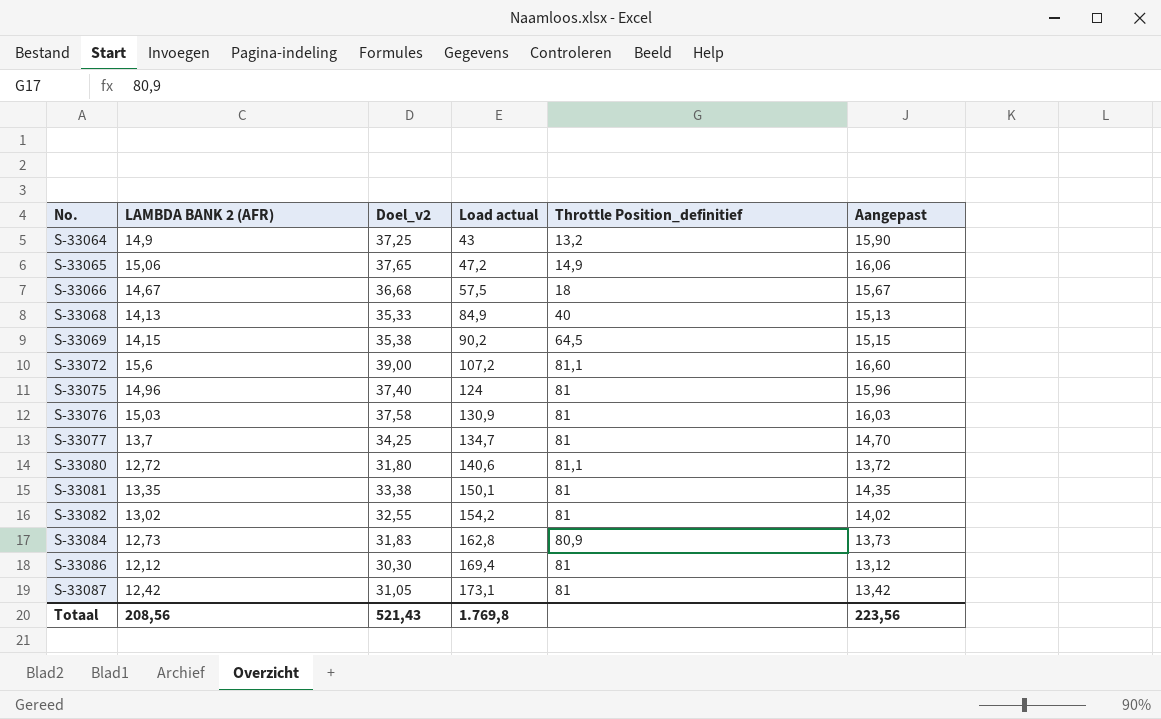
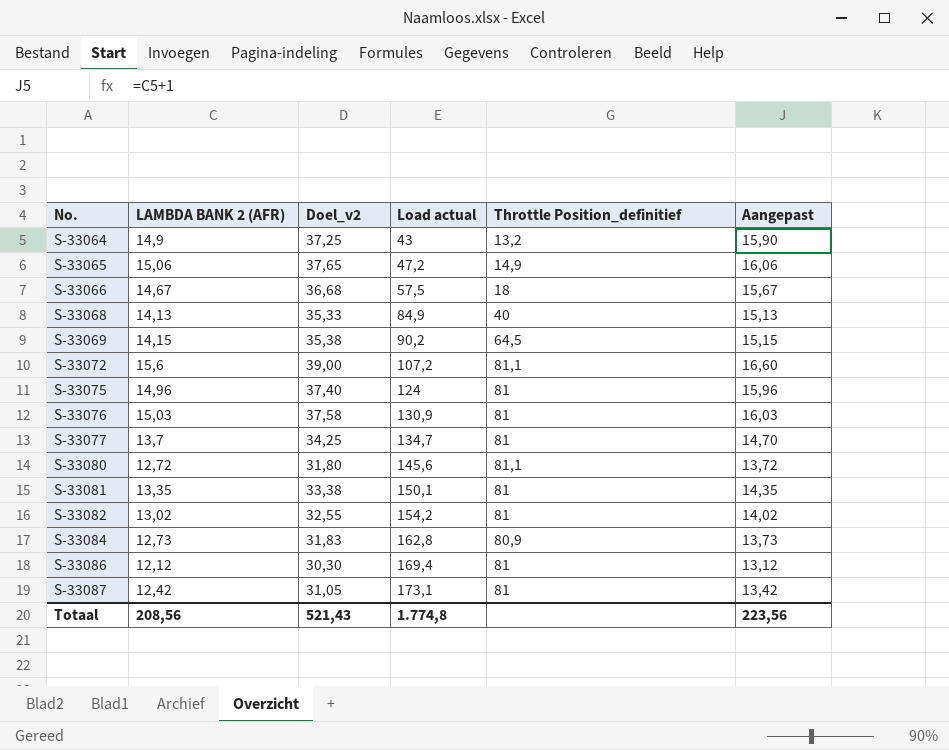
S-33080 | Load actual: 140,6 -> 145,6
Totaal | Load actual: 1.769,8 -> 1.774,8

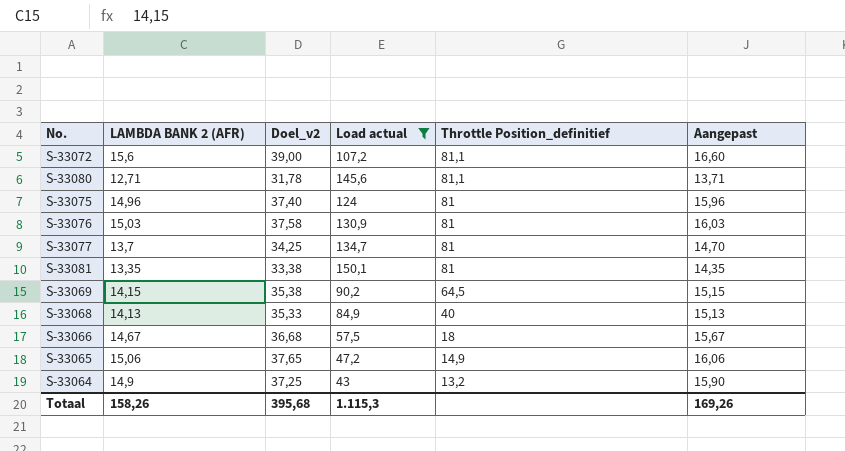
filter: none -> Load actual <= 150,1
row order: No. ascending -> Throttle Position_definitief descending
S-33080 | LAMBDA BANK 2 (AFR): 12,72 -> 12,71
S-33080 | Doel_v2: 31,80 -> 31,78
S-33080 | Aangepast: 13,72 -> 13,71
Totaal | LAMBDA BANK 2 (AFR): 208,56 -> 158,26
Totaal | Doel_v2: 521,43 -> 395,68
Totaal | Load actual: 1.774,8 -> 1.115,3
Totaal | Aangepast: 223,56 -> 169,26

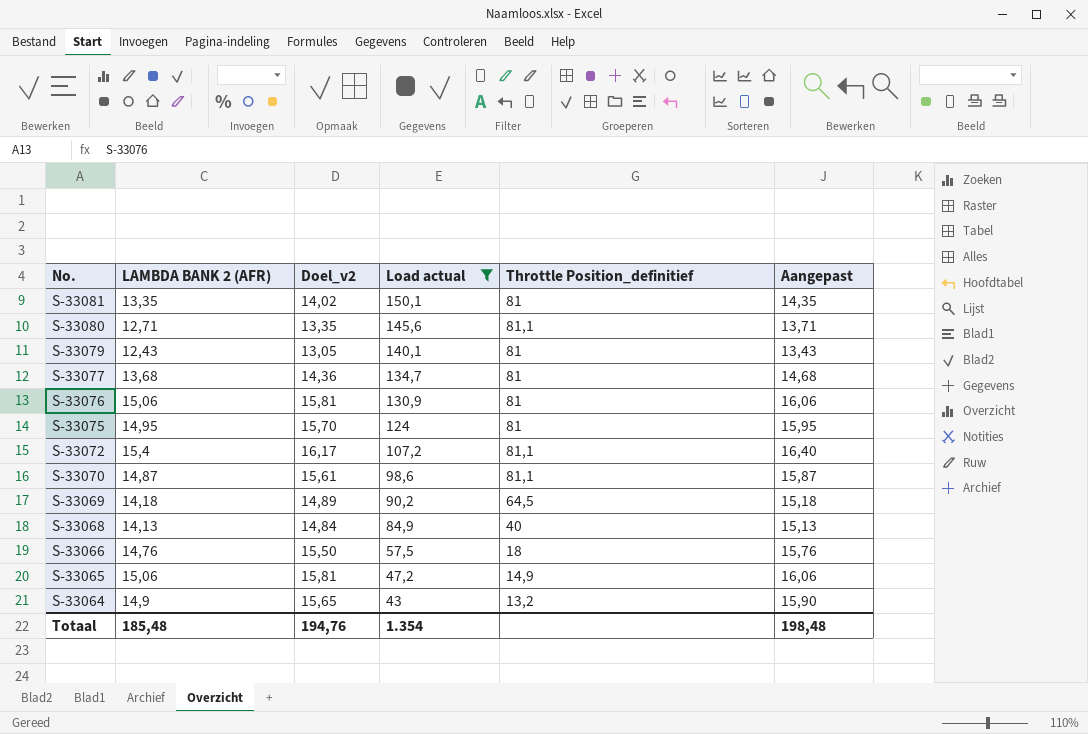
row order: Throttle Position_definitief descending -> No. descending
column Doel_v2 | formula: [LAMBDA BANK 2 (AFR)] * 2,5 -> [LAMBDA BANK 2 (AFR)] * 1,05
row S-33079: none -> 12,43 | 13,05 | 140,1 | 81 | 13,43
S-33077 | LAMBDA BANK 2 (AFR): 13,7 -> 13,68
S-33077 | Aangepast: 14,70 -> 14,68
S-33076 | LAMBDA BANK 2 (AFR): 15,03 -> 15,06
S-33076 | Aangepast: 16,03 -> 16,06
S-33075 | LAMBDA BANK 2 (AFR): 14,96 -> 14,95
S-33075 | Aangepast: 15,96 -> 15,95
S-33072 | LAMBDA BANK 2 (AFR): 15,6 -> 15,4
S-33072 | Aangepast: 16,60 -> 16,40
row S-33070: none -> 14,87 | 15,61 | 98,6 | 81,1 | 15,87
S-33069 | LAMBDA BANK 2 (AFR): 14,15 -> 14,18
S-33069 | Aangepast: 15,15 -> 15,18
S-33066 | LAMBDA BANK 2 (AFR): 14,67 -> 14,76
S-33066 | Aangepast: 15,67 -> 15,76
Totaal | LAMBDA BANK 2 (AFR): 158,26 -> 185,48
Totaal | Doel_v2: 395,68 -> 194,76
Totaal | Load actual: 1.115,3 -> 1.354
Totaal | Aangepast: 169,26 -> 198,48

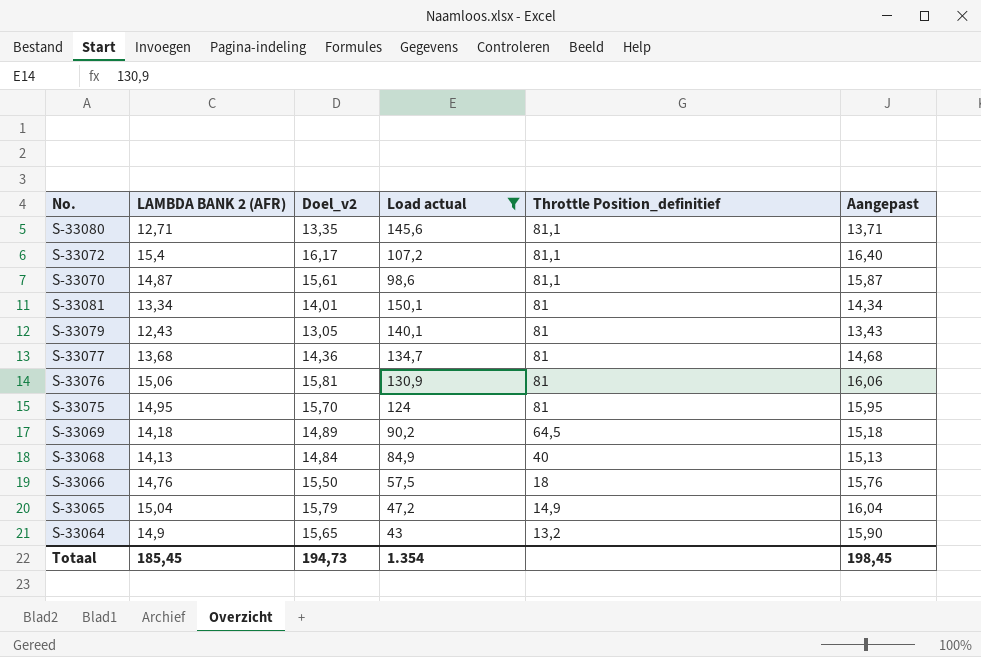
row order: No. descending -> Throttle Position_definitief descending
S-33081 | LAMBDA BANK 2 (AFR): 13,35 -> 13,34
S-33081 | Doel_v2: 14,02 -> 14,01
S-33081 | Aangepast: 14,35 -> 14,34
S-33065 | LAMBDA BANK 2 (AFR): 15,06 -> 15,04
S-33065 | Doel_v2: 15,81 -> 15,79
S-33065 | Aangepast: 16,06 -> 16,04
Totaal | LAMBDA BANK 2 (AFR): 185,48 -> 185,45
Totaal | Doel_v2: 194,76 -> 194,73
Totaal | Aangepast: 198,48 -> 198,45

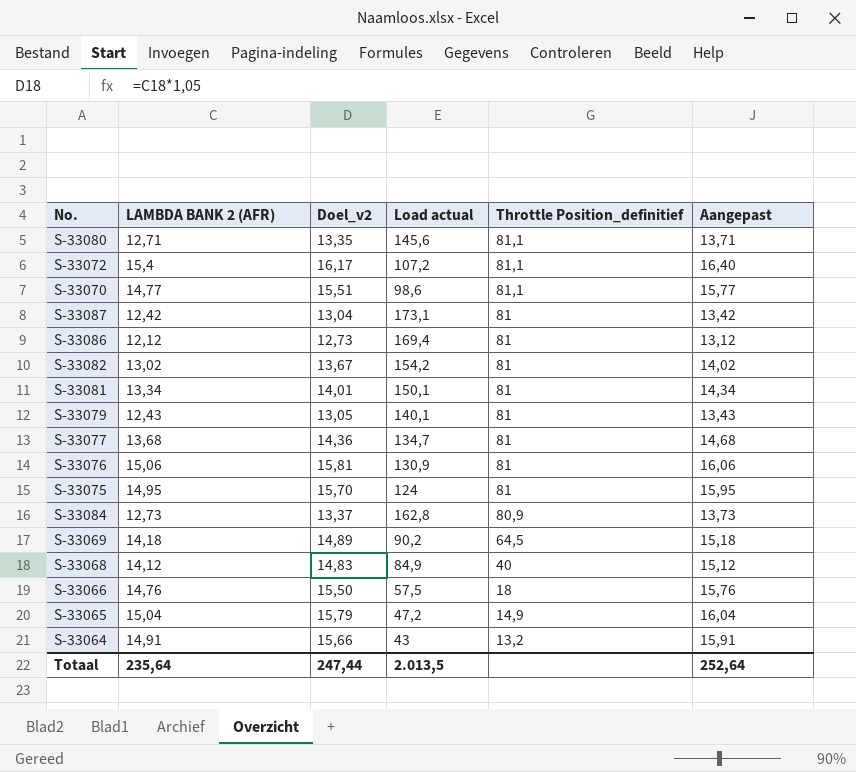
filter: Load actual <= 150,1 -> none
S-33070 | LAMBDA BANK 2 (AFR): 14,87 -> 14,77
S-33070 | Doel_v2: 15,61 -> 15,51
S-33070 | Aangepast: 15,87 -> 15,77
S-33068 | LAMBDA BANK 2 (AFR): 14,13 -> 14,12
S-33068 | Doel_v2: 14,84 -> 14,83
S-33068 | Aangepast: 15,13 -> 15,12
S-33064 | LAMBDA BANK 2 (AFR): 14,9 -> 14,91
S-33064 | Doel_v2: 15,65 -> 15,66
S-33064 | Aangepast: 15,90 -> 15,91
Totaal | LAMBDA BANK 2 (AFR): 185,45 -> 235,64
Totaal | Doel_v2: 194,73 -> 247,44
Totaal | Load actual: 1.354 -> 2.013,5
Totaal | Aangepast: 198,45 -> 252,64

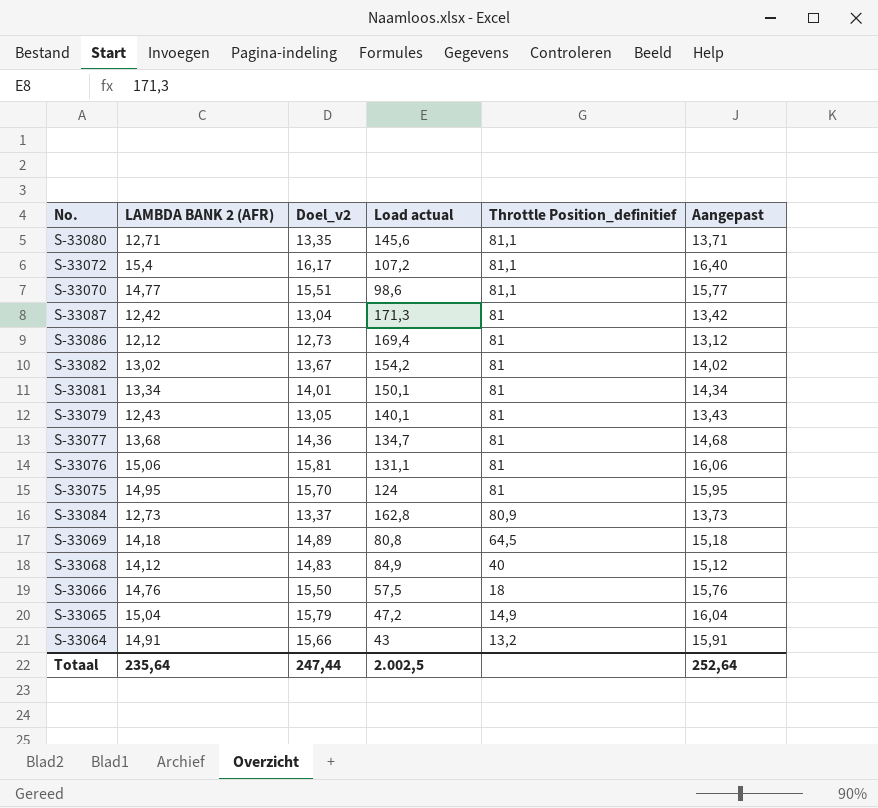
S-33087 | Load actual: 173,1 -> 171,3
S-33076 | Load actual: 130,9 -> 131,1
S-33069 | Load actual: 90,2 -> 80,8
Totaal | Load actual: 2.013,5 -> 2.002,5

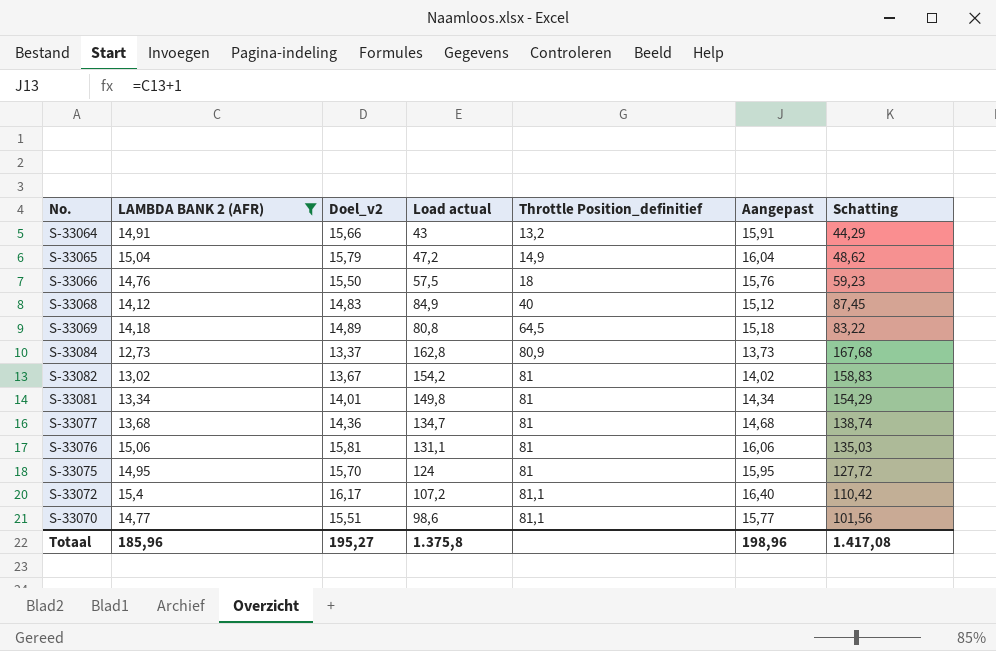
filter: none -> LAMBDA BANK 2 (AFR) >= 12,73
row order: Throttle Position_definitief descending -> Throttle Position_definitief ascending
column Schatting | formula: none -> [Load actual] * 1,03
S-33081 | Load actual: 150,1 -> 149,8
Totaal | LAMBDA BANK 2 (AFR): 235,64 -> 185,96
Totaal | Doel_v2: 247,44 -> 195,27
Totaal | Load actual: 2.002,5 -> 1.375,8
Totaal | Aangepast: 252,64 -> 198,96

